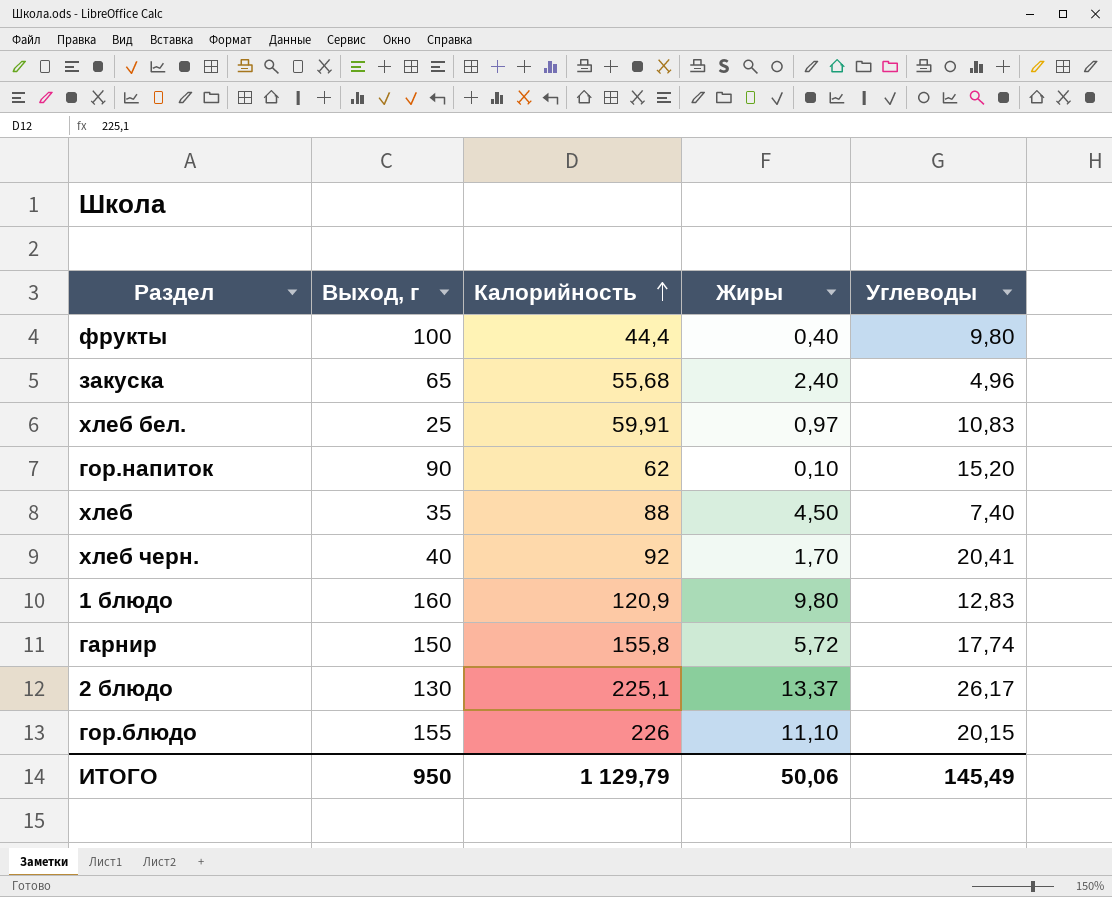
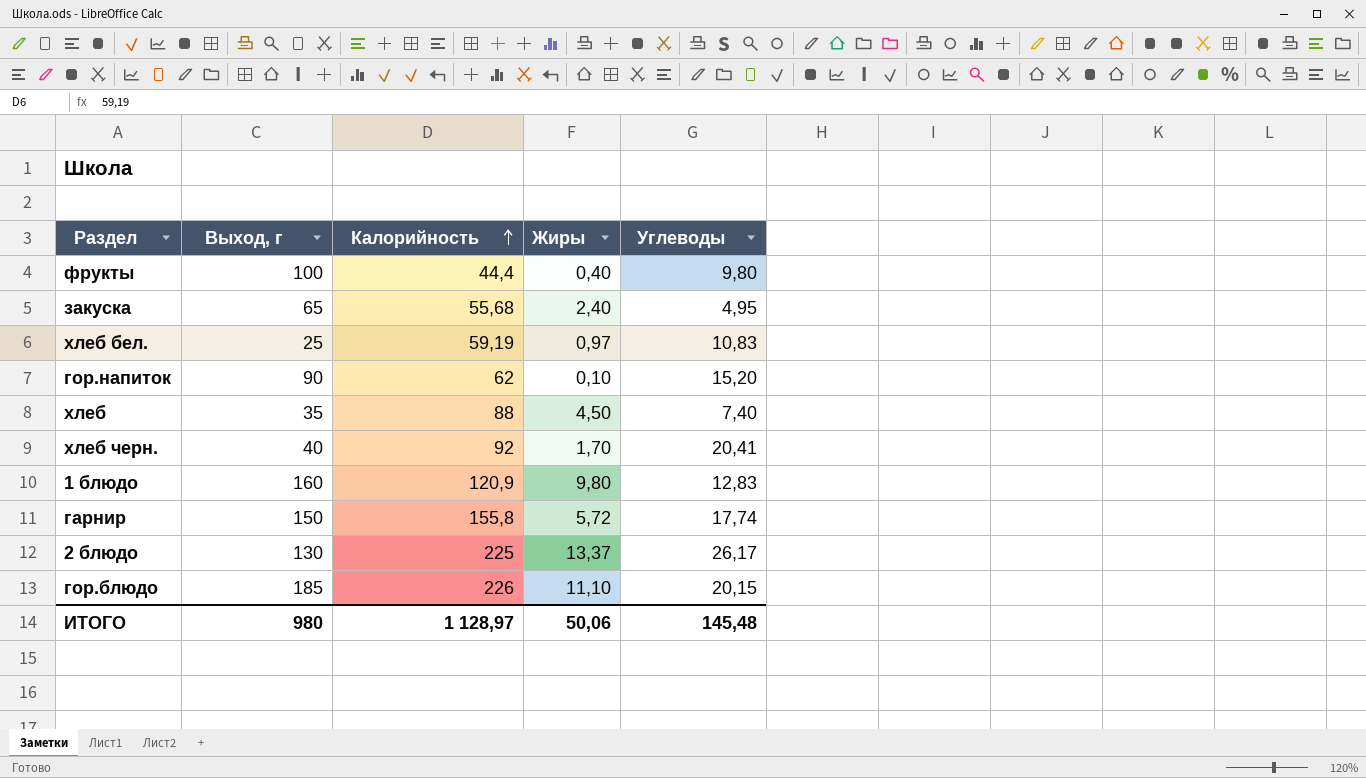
закуска | Углеводы: 4,96 -> 4,95
хлеб бел. | Калорийность: 59,91 -> 59,19
2 блюдо | Калорийность: 225,1 -> 225
гор.блюдо | Выход, г: 155 -> 185
ИТОГО | Выход, г: 950 -> 980
ИТОГО | Калорийность: 1 129,79 -> 1 128,97
ИТОГО | Углеводы: 145,49 -> 145,48

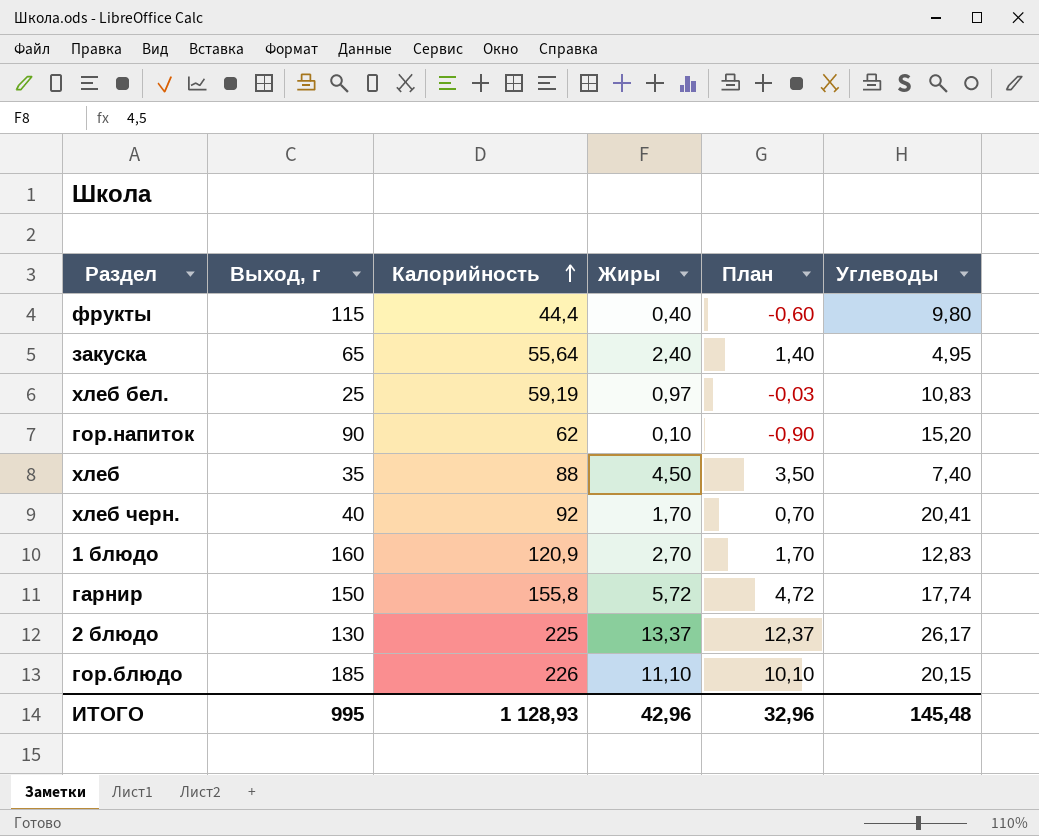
column План | formula: none -> [Жиры] - 1
фрукты | Выход, г: 100 -> 115
закуска | Калорийность: 55,68 -> 55,64
1 блюдо | Жиры: 9,80 -> 2,70
ИТОГО | Выход, г: 980 -> 995
ИТОГО | Калорийность: 1 128,97 -> 1 128,93
ИТОГО | Жиры: 50,06 -> 42,96

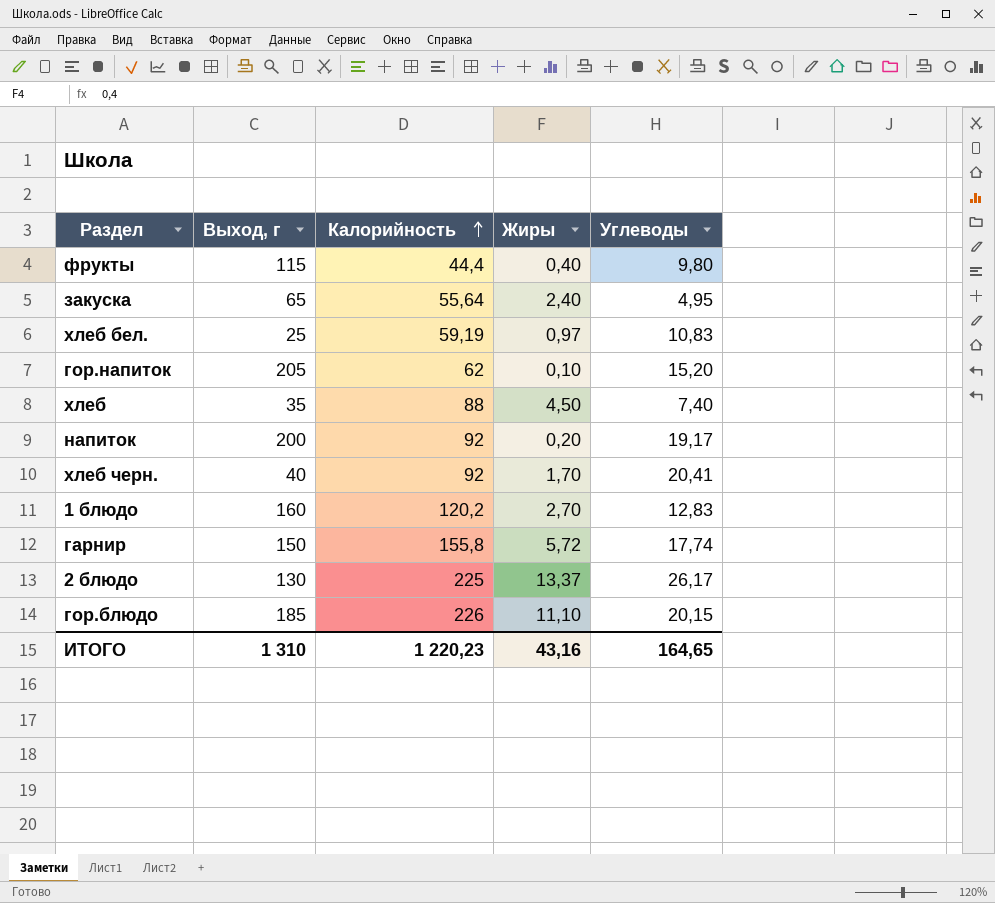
column План | formula: [Жиры] - 1 -> none
гор.напиток | Выход, г: 90 -> 205
row напиток: none -> 200 | 92 | 0,20 | 19,17
1 блюдо | Калорийность: 120,9 -> 120,2
ИТОГО | Выход, г: 995 -> 1 310
ИТОГО | Калорийность: 1 128,93 -> 1 220,23
ИТОГО | Жиры: 42,96 -> 43,16
ИТОГО | Углеводы: 145,48 -> 164,65

